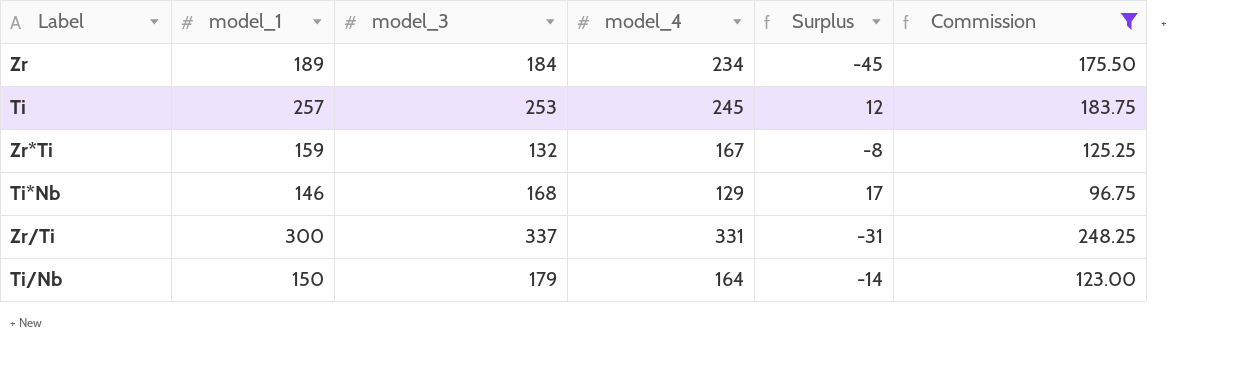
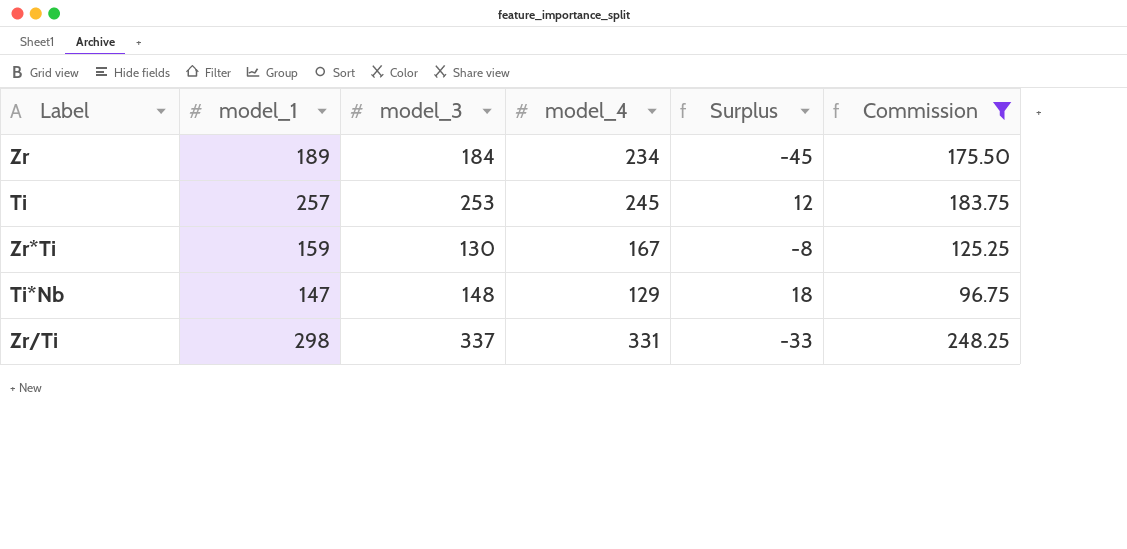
row Ti/Nb: 150 | 179 | 164 | -14 | 123.00 -> none
Zr*Ti | model_3: 132 -> 130
Ti*Nb | model_1: 146 -> 147
Ti*Nb | model_3: 168 -> 148
Ti*Nb | Surplus: 17 -> 18
Zr/Ti | model_1: 300 -> 298
Zr/Ti | Surplus: -31 -> -33

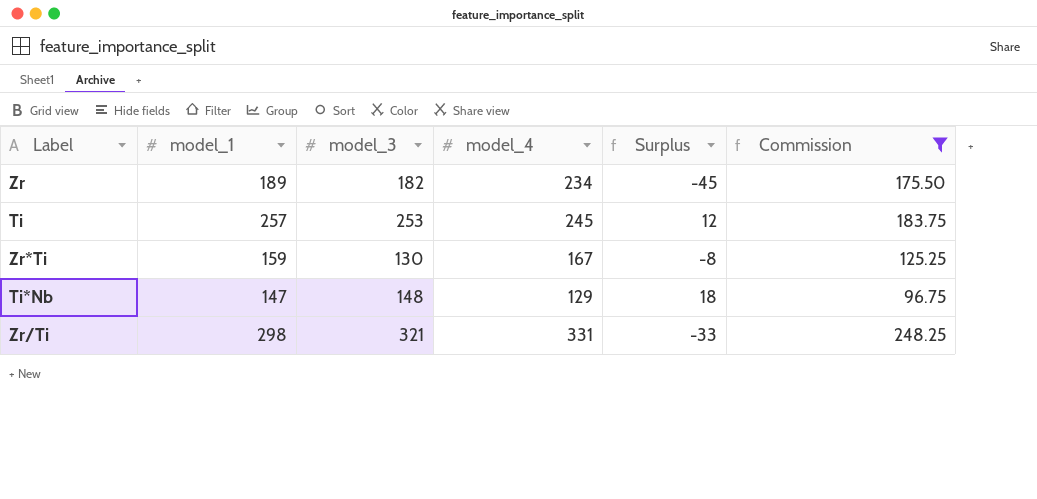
Zr | model_3: 184 -> 182
Zr/Ti | model_3: 337 -> 321

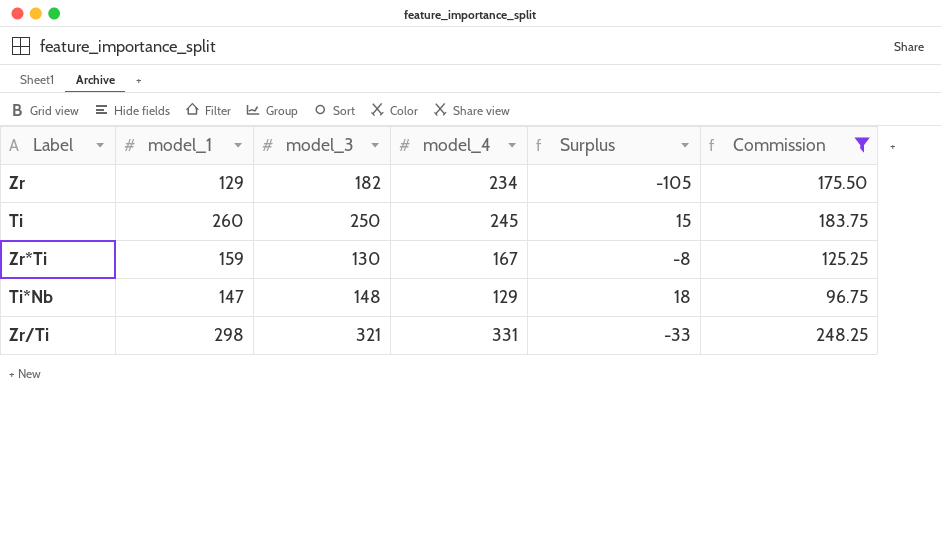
Zr | model_1: 189 -> 129
Zr | Surplus: -45 -> -105
Ti | model_1: 257 -> 260
Ti | model_3: 253 -> 250
Ti | Surplus: 12 -> 15

